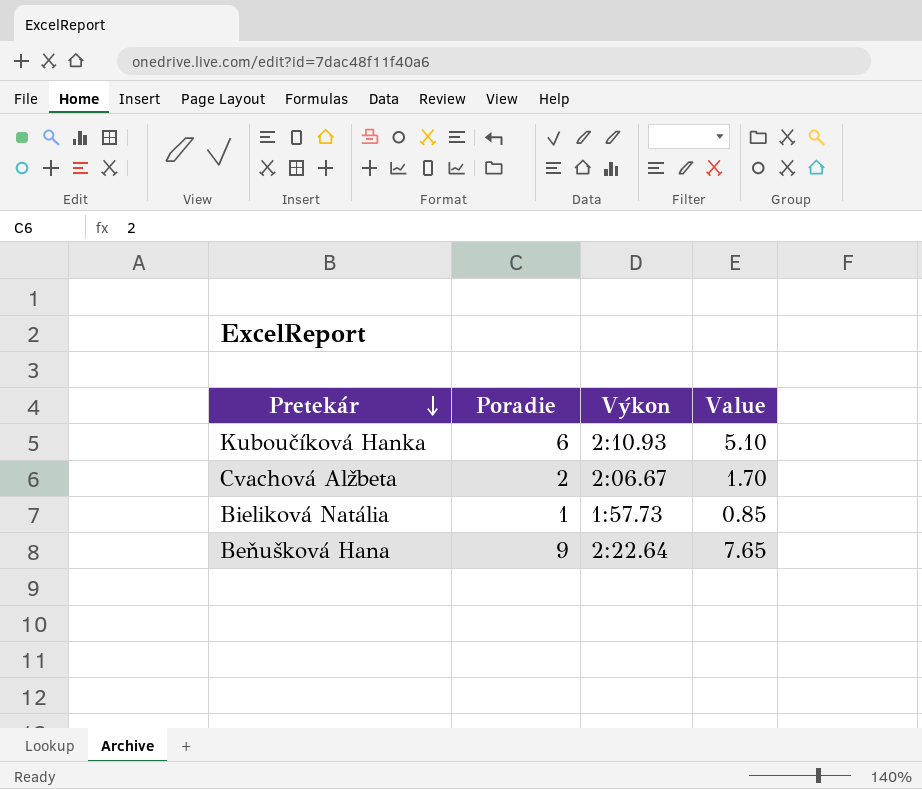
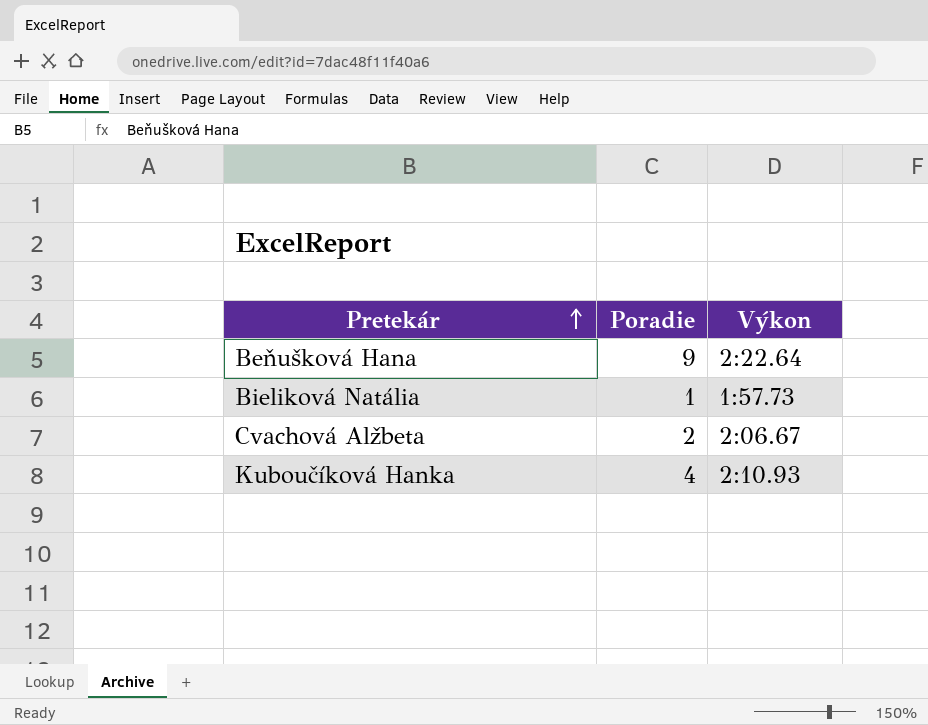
row order: Pretekár descending -> Pretekár ascending
column Value | formula: [Poradie] * 0.85 -> none
Kuboučíková Hanka | Poradie: 6 -> 4

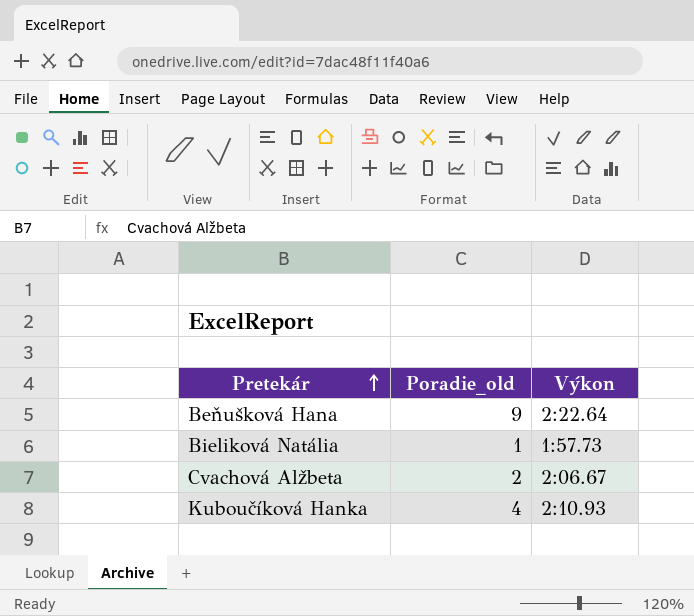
column name: Poradie -> Poradie_old

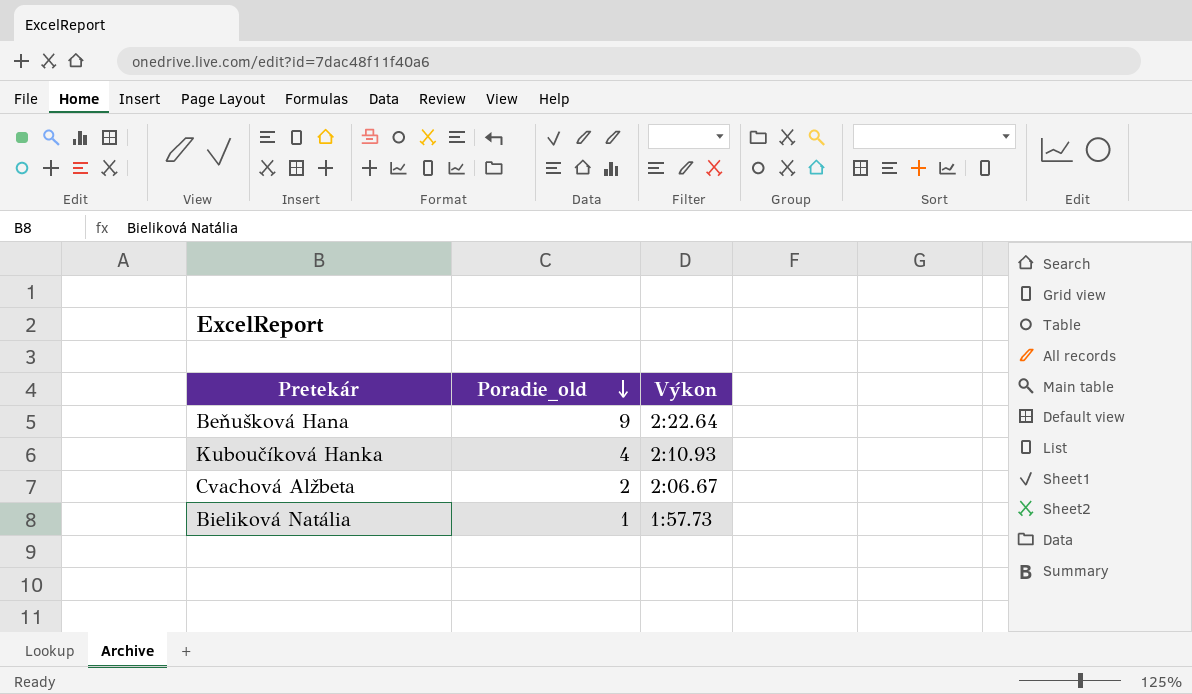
row order: Pretekár ascending -> Poradie_old descending

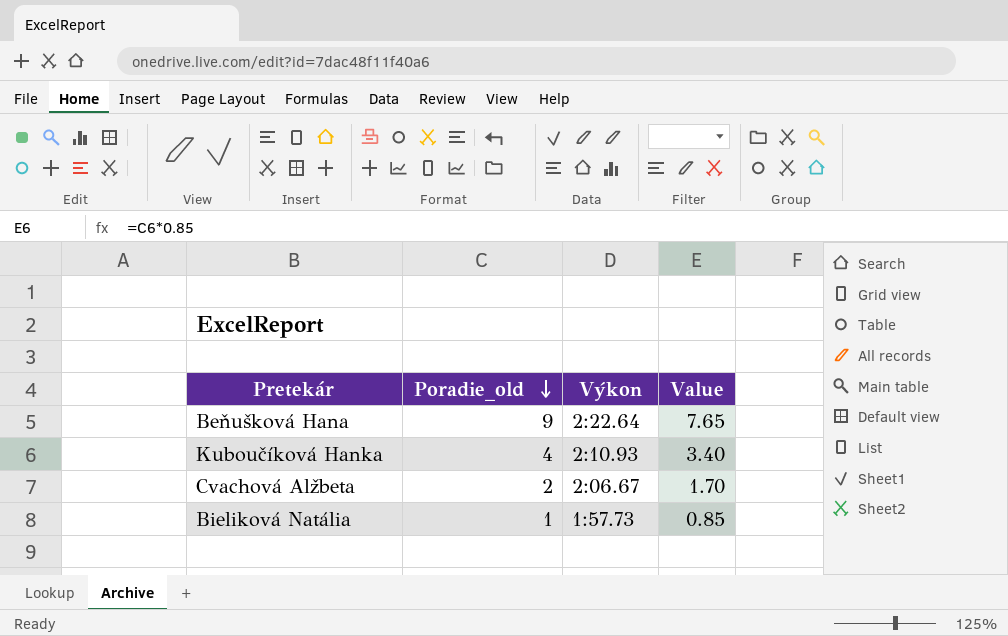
column Value | formula: none -> [Poradie_old] * 0.85

